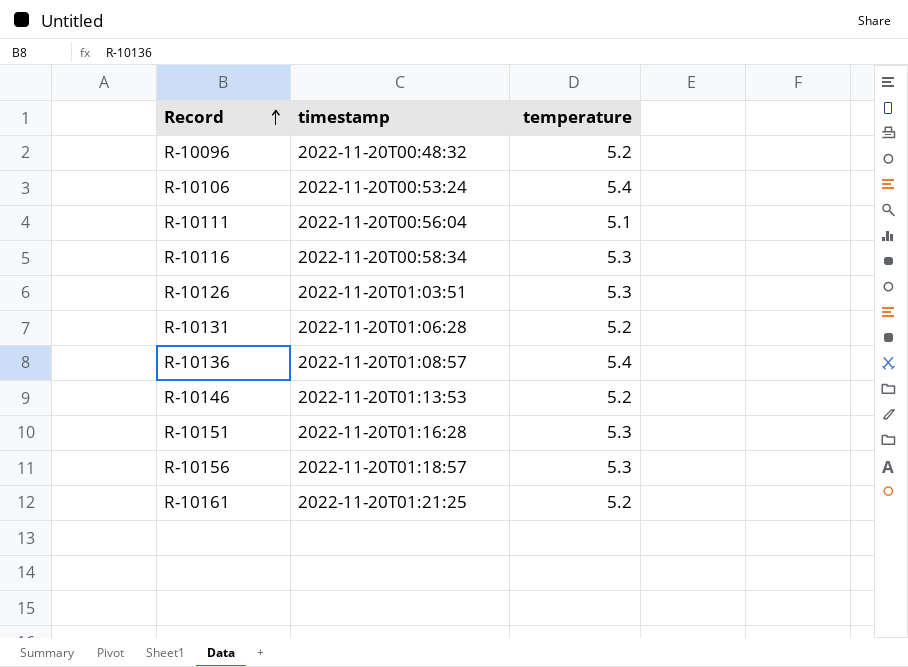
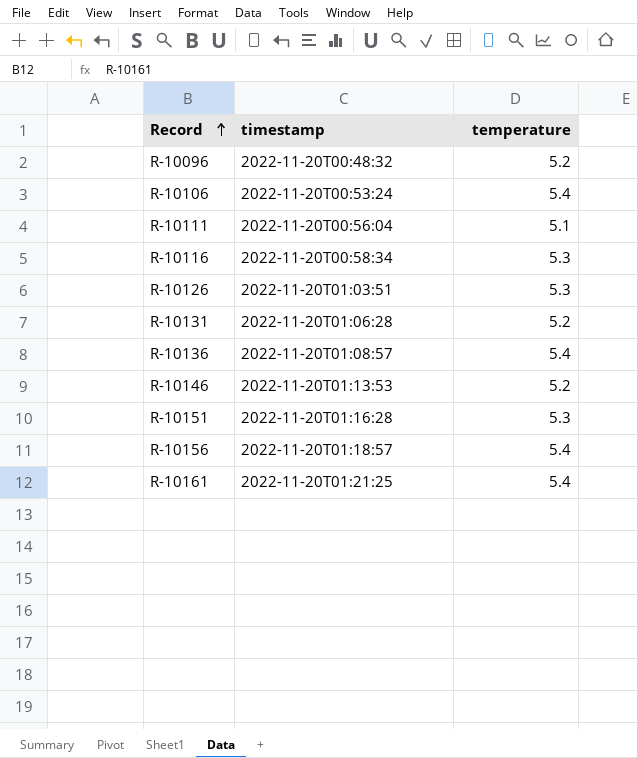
R-10156 | temperature: 5.3 -> 5.4
R-10161 | temperature: 5.2 -> 5.4

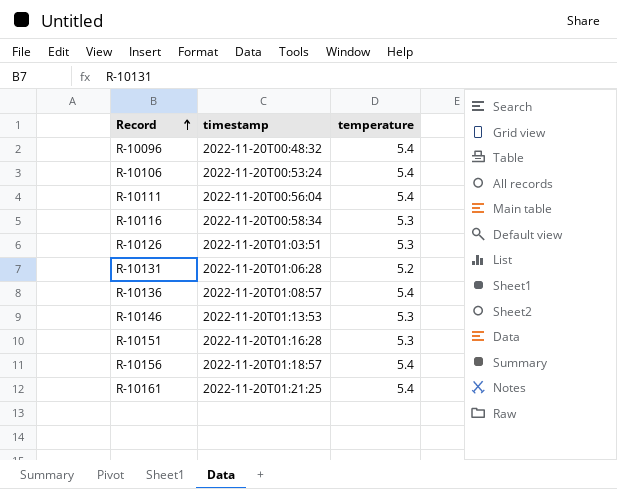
R-10096 | temperature: 5.2 -> 5.4
R-10111 | temperature: 5.1 -> 5.4
R-10146 | temperature: 5.2 -> 5.3

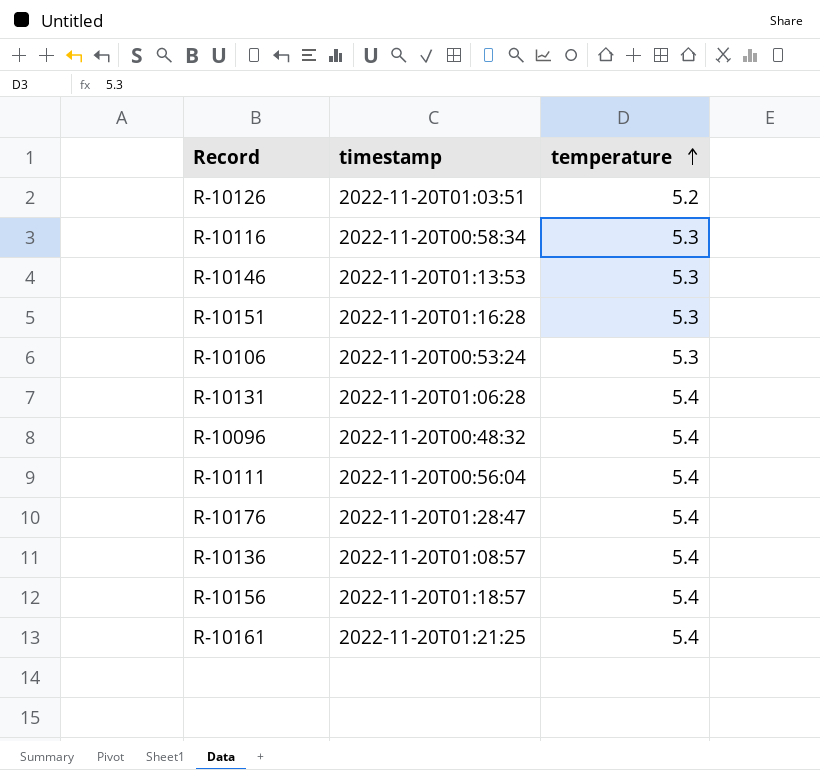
row order: Record ascending -> temperature ascending
R-10126 | temperature: 5.3 -> 5.2
R-10106 | temperature: 5.4 -> 5.3
R-10131 | temperature: 5.2 -> 5.4
row R-10176: none -> 2022-11-20T01:28:47 | 5.4

